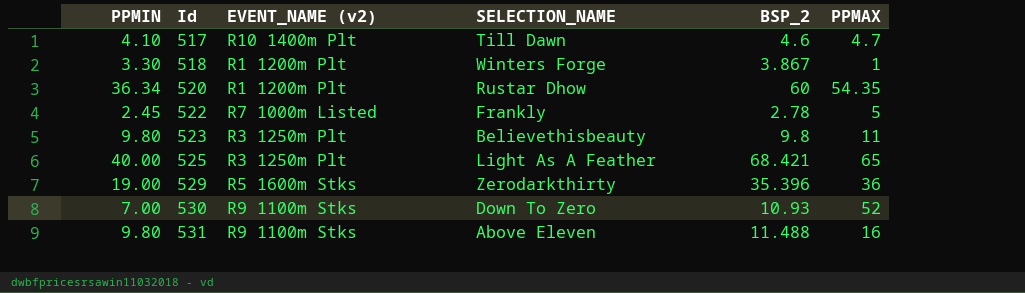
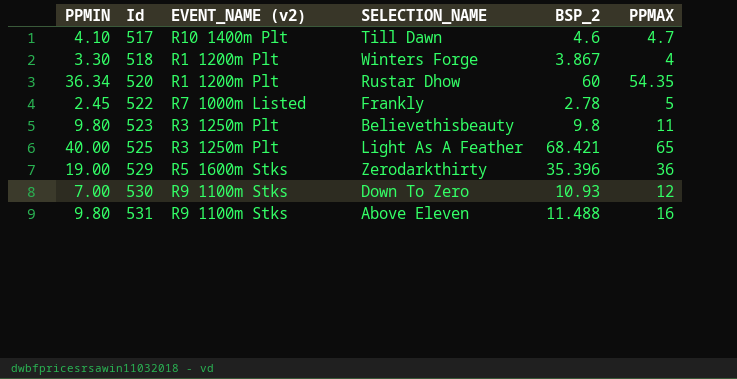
518 | PPMAX: 1 -> 4
530 | PPMAX: 52 -> 12

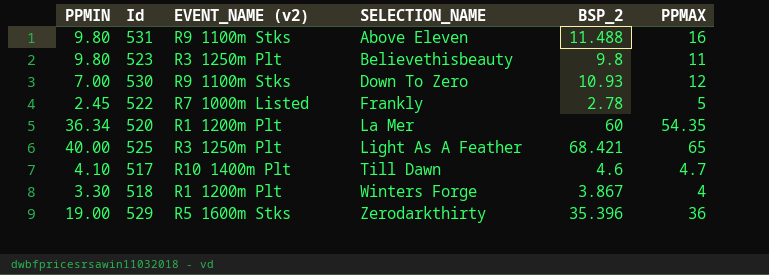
row order: Id ascending -> SELECTION_NAME ascending
520 | SELECTION_NAME: Rustar Dhow -> La Mer

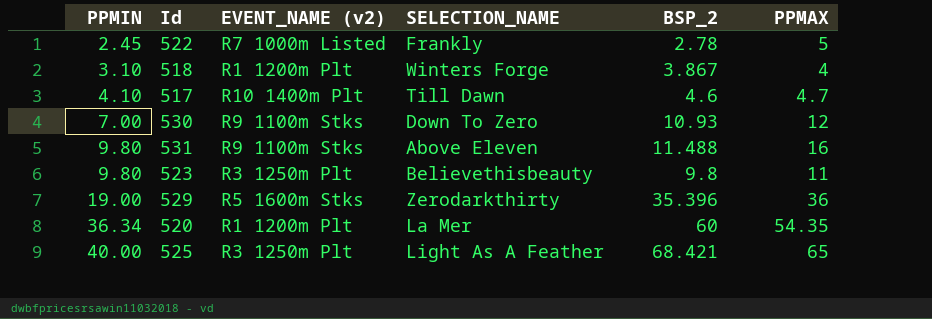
row order: SELECTION_NAME ascending -> PPMIN ascending
518 | PPMIN: 3.30 -> 3.10

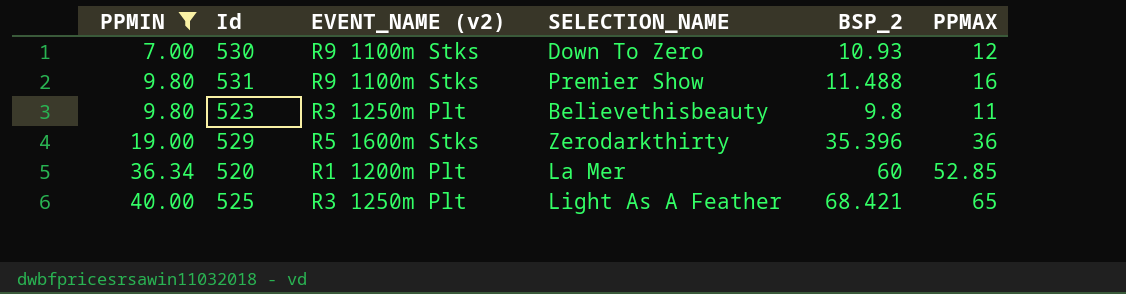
filter: none -> PPMIN >= 7.00
531 | SELECTION_NAME: Above Eleven -> Premier Show
520 | PPMAX: 54.35 -> 52.85

